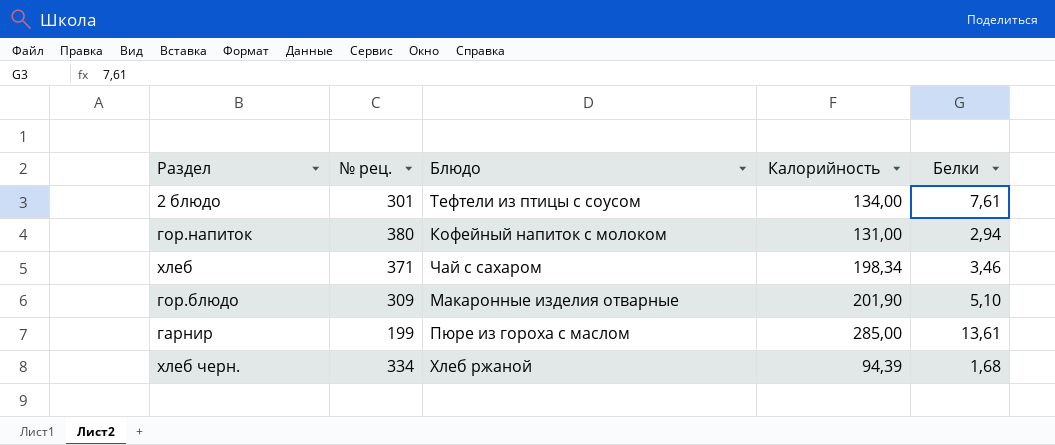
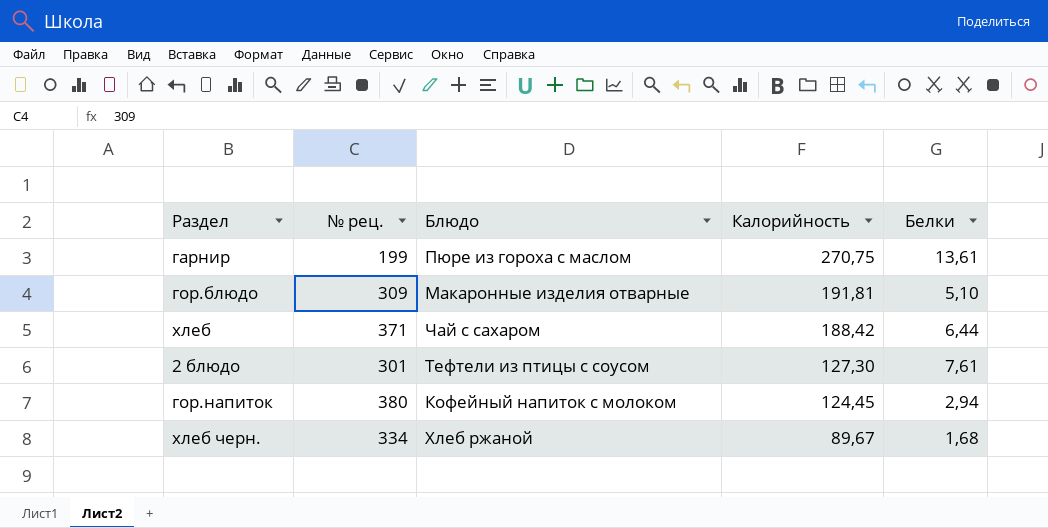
row order: none -> Калорийность descending
гарнир | Калорийность: 285,00 -> 270,75
гор.блюдо | Калорийность: 201,90 -> 191,81
хлеб | Калорийность: 198,34 -> 188,42
хлеб | Белки: 3,46 -> 6,44
2 блюдо | Калорийность: 134,00 -> 127,30
гор.напиток | Калорийность: 131,00 -> 124,45
хлеб черн. | Калорийность: 94,39 -> 89,67

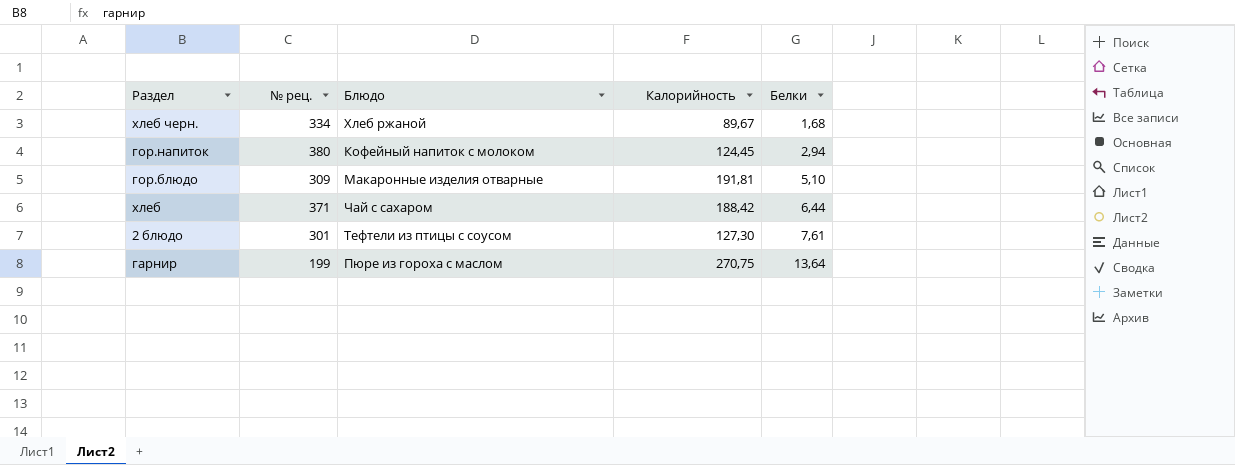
row order: Калорийность descending -> Белки ascending
гарнир | Белки: 13,61 -> 13,64

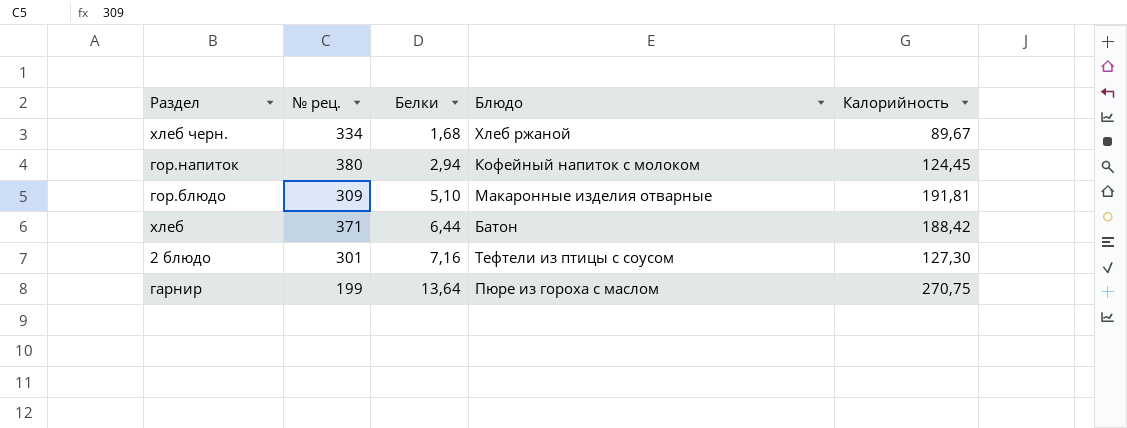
column Белки | position: 5 -> 3
хлеб | Блюдо: Чай с сахаром -> Батон
2 блюдо | Белки: 7,61 -> 7,16

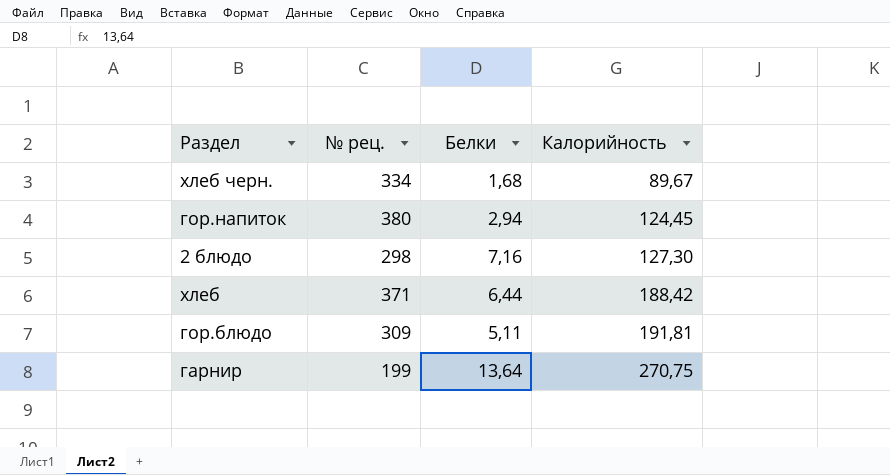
row order: Белки ascending -> Калорийность ascending
column Блюдо | position: 4 -> none
2 блюдо | № рец.: 301 -> 298
гор.блюдо | Белки: 5,10 -> 5,11

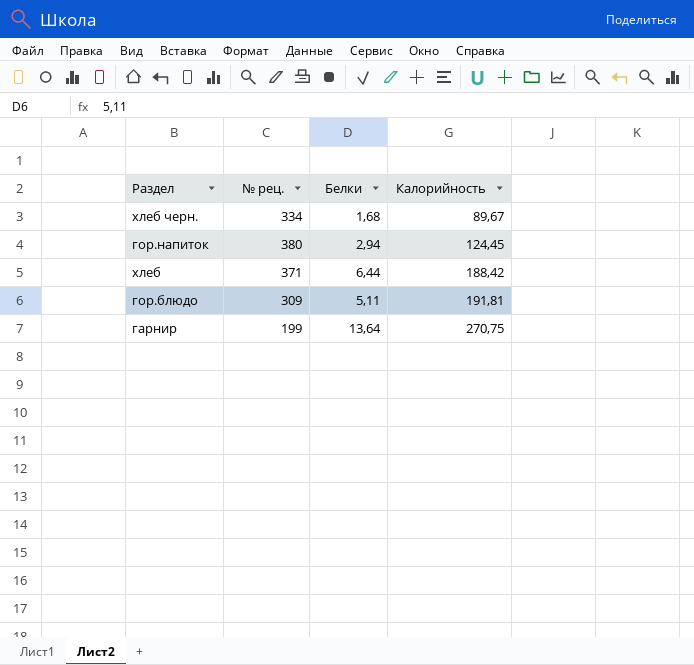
row 2 блюдо: 298 | 7,16 | 127,30 -> none

